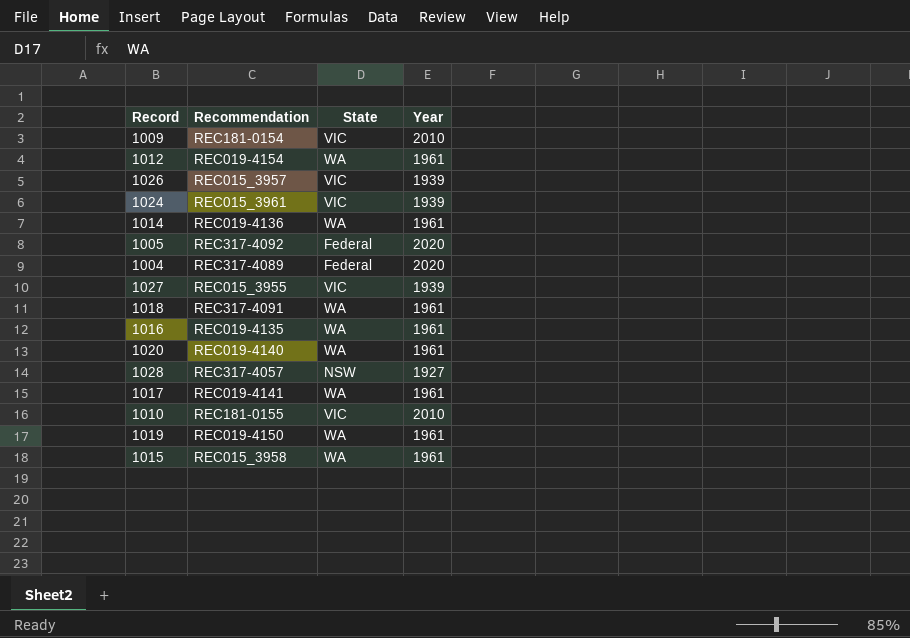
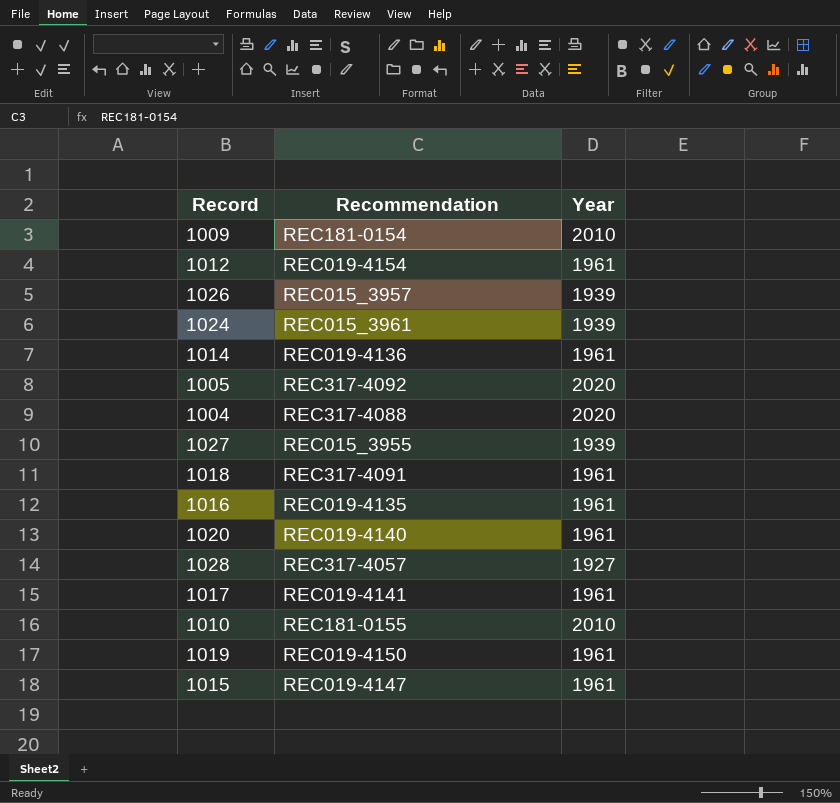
column State | position: 3 -> none
1004 | Recommendation: REC317-4089 -> REC317-4088
1015 | Recommendation: REC015_3958 -> REC019-4147

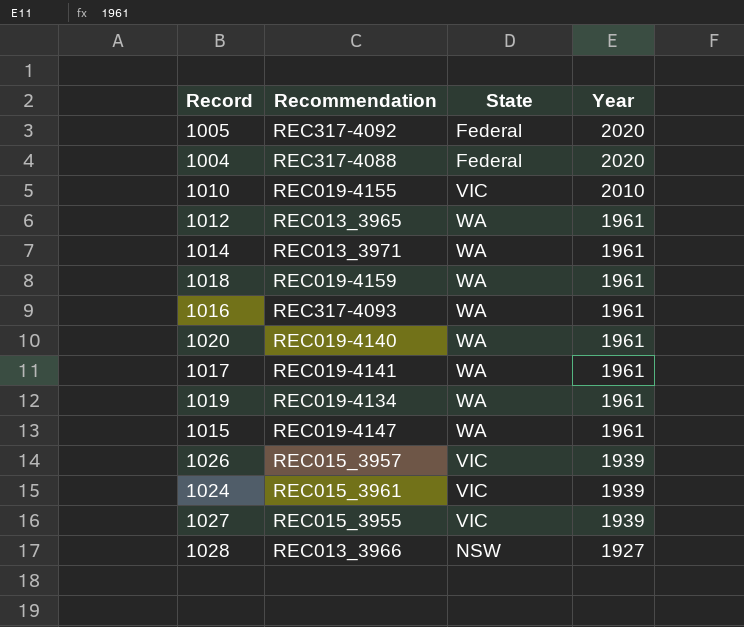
row order: none -> Year descending
column State | position: none -> 3
row 1009: REC181-0154 | 2010 -> none
1010 | Recommendation: REC181-0155 -> REC019-4155
1012 | Recommendation: REC019-4154 -> REC013_3965
1014 | Recommendation: REC019-4136 -> REC013_3971
1018 | Recommendation: REC317-4091 -> REC019-4159
1016 | Recommendation: REC019-4135 -> REC317-4093
1019 | Recommendation: REC019-4150 -> REC019-4134
1028 | Recommendation: REC317-4057 -> REC013_3966

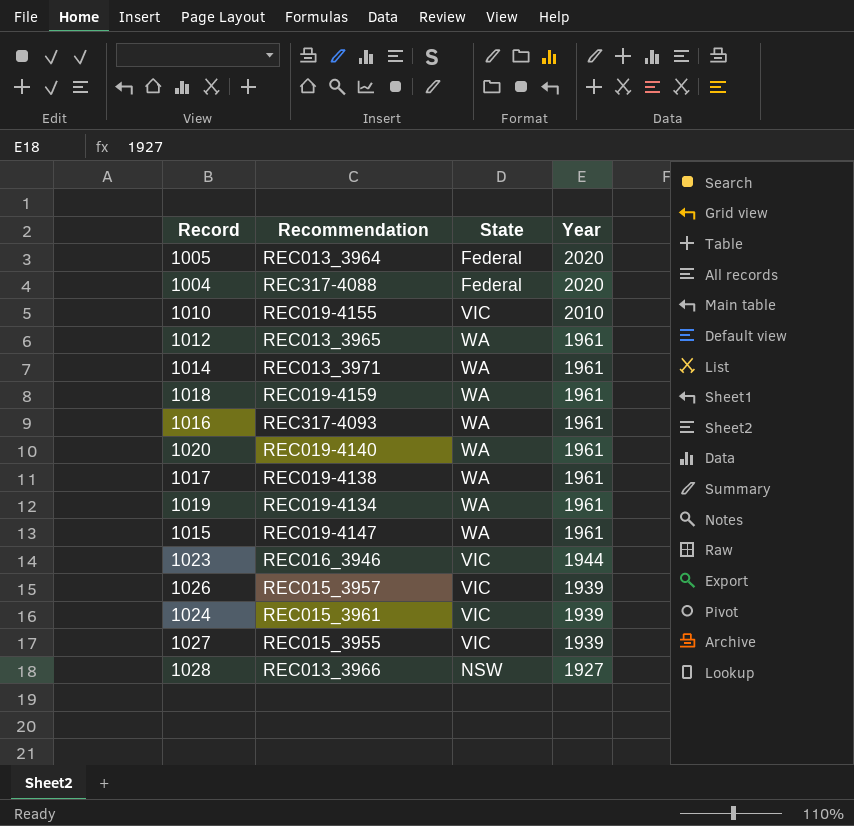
1005 | Recommendation: REC317-4092 -> REC013_3964
1017 | Recommendation: REC019-4141 -> REC019-4138
row 1023: none -> REC016_3946 | VIC | 1944

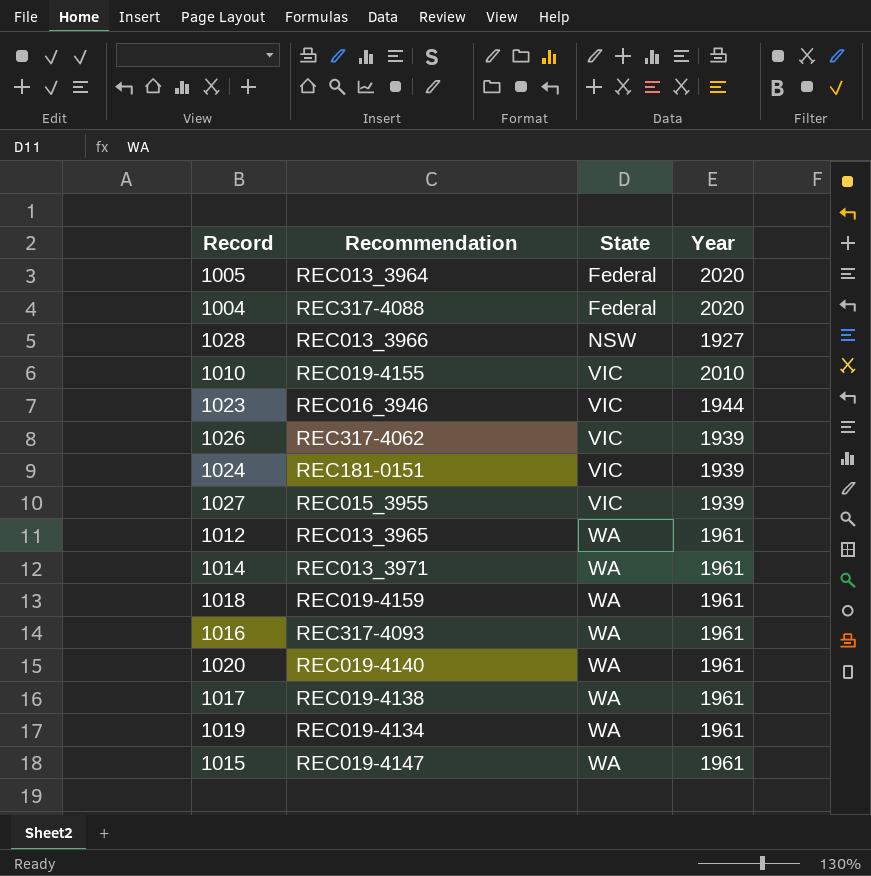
row order: Year descending -> State ascending
1026 | Recommendation: REC015_3957 -> REC317-4062
1024 | Recommendation: REC015_3961 -> REC181-0151

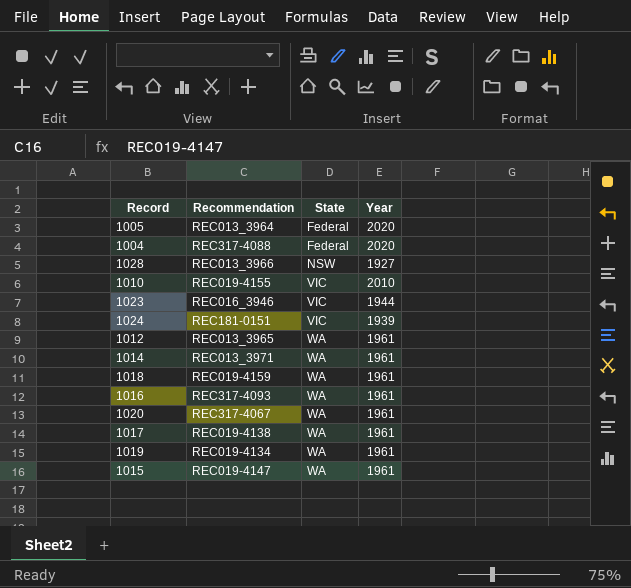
row 1026: REC317-4062 | VIC | 1939 -> none
row 1027: REC015_3955 | VIC | 1939 -> none
1020 | Recommendation: REC019-4140 -> REC317-4067

